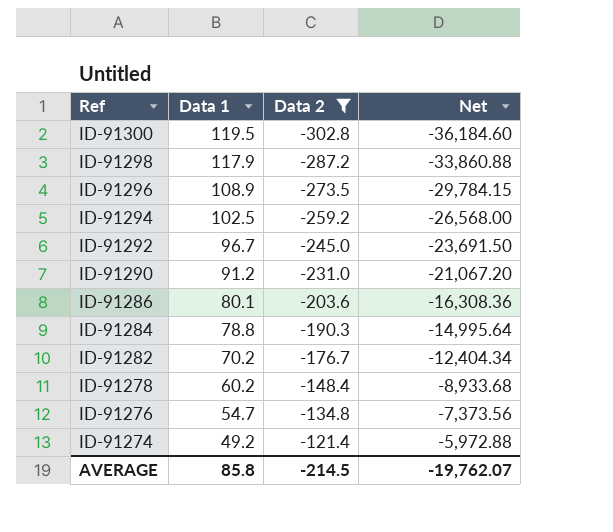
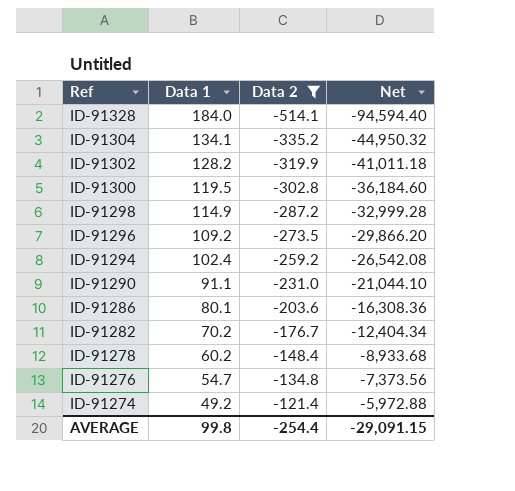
row ID-91292: 96.7 | -245.0 | -23,691.50 -> none
row ID-91284: 78.8 | -190.3 | -14,995.64 -> none
row ID-91328: none -> 184.0 | -514.1 | -94,594.40
row ID-91304: none -> 134.1 | -335.2 | -44,950.32
row ID-91302: none -> 128.2 | -319.9 | -41,011.18
ID-91298 | Data 1: 117.9 -> 114.9
ID-91298 | Net: -33,860.88 -> -32,999.28
ID-91296 | Data 1: 108.9 -> 109.2
ID-91296 | Net: -29,784.15 -> -29,866.20
ID-91294 | Data 1: 102.5 -> 102.4
ID-91294 | Net: -26,568.00 -> -26,542.08
ID-91290 | Data 1: 91.2 -> 91.1
ID-91290 | Net: -21,067.20 -> -21,044.10
AVERAGE | Data 1: 85.8 -> 99.8
AVERAGE | Data 2: -214.5 -> -254.4
AVERAGE | Net: -19,762.07 -> -29,091.15

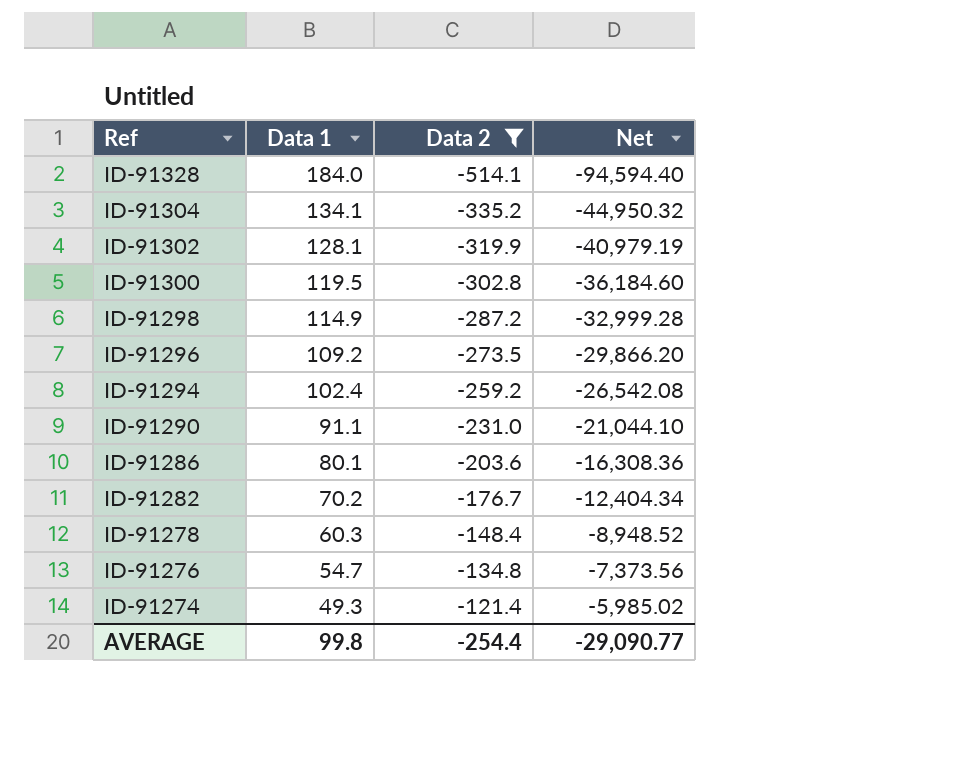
ID-91302 | Data 1: 128.2 -> 128.1
ID-91302 | Net: -41,011.18 -> -40,979.19
ID-91278 | Data 1: 60.2 -> 60.3
ID-91278 | Net: -8,933.68 -> -8,948.52
ID-91274 | Data 1: 49.2 -> 49.3
ID-91274 | Net: -5,972.88 -> -5,985.02
AVERAGE | Net: -29,091.15 -> -29,090.77

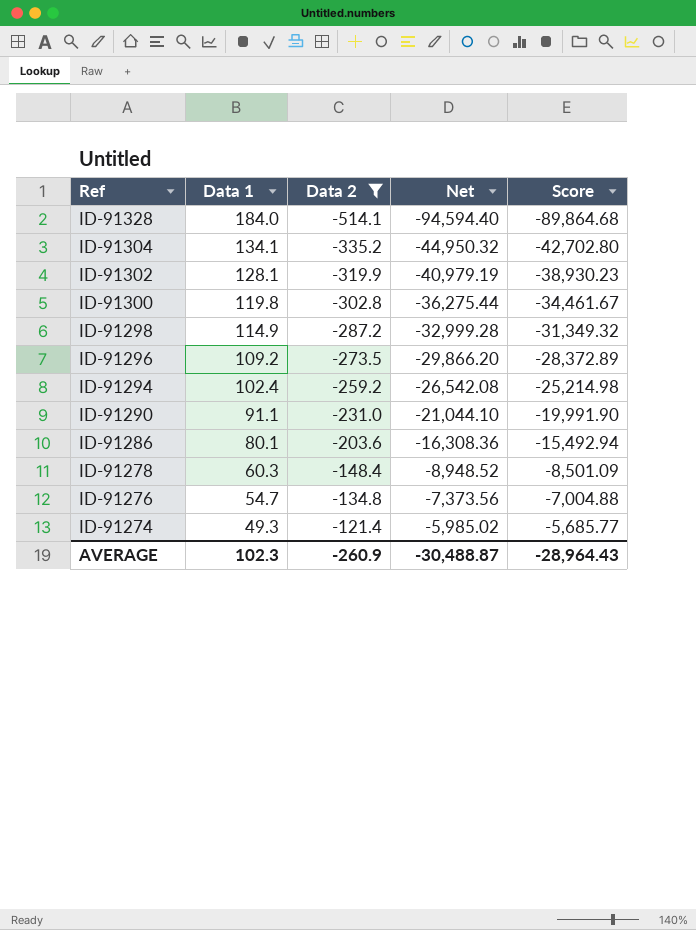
column Score | formula: none -> [Net] * 0.95
row ID-91282: 70.2 | -176.7 | -12,404.34 -> none
ID-91300 | Data 1: 119.5 -> 119.8
ID-91300 | Net: -36,184.60 -> -36,275.44
AVERAGE | Data 1: 99.8 -> 102.3
AVERAGE | Data 2: -254.4 -> -260.9
AVERAGE | Net: -29,090.77 -> -30,488.87

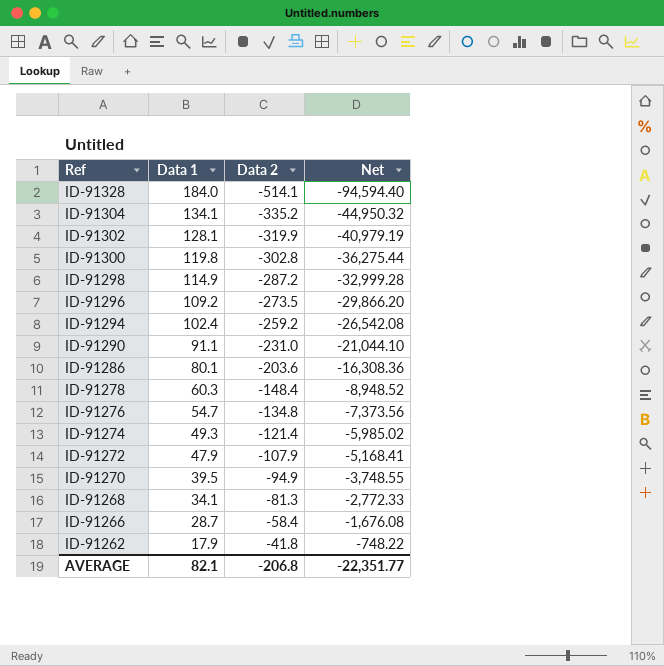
filter: Data 2 <= -121.4 -> none
column Score | formula: [Net] * 0.95 -> none
AVERAGE | Data 1: 102.3 -> 82.1
AVERAGE | Data 2: -260.9 -> -206.8
AVERAGE | Net: -30,488.87 -> -22,351.77

